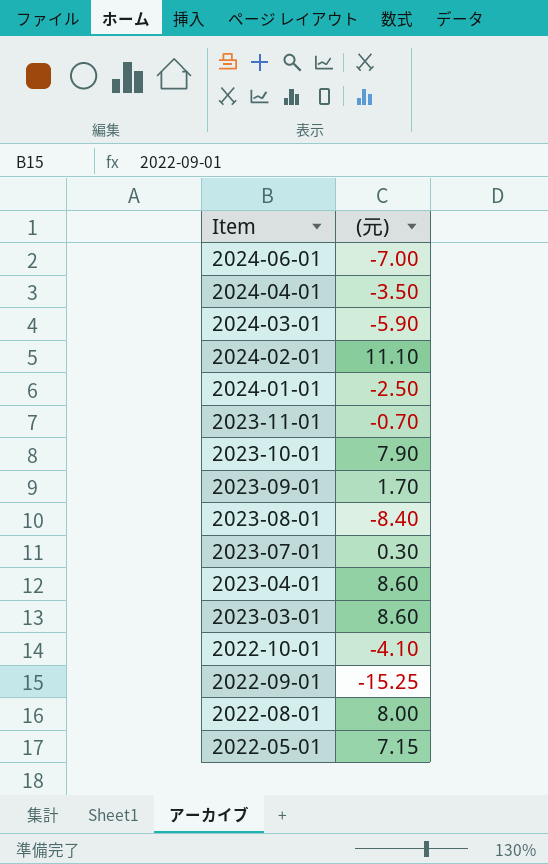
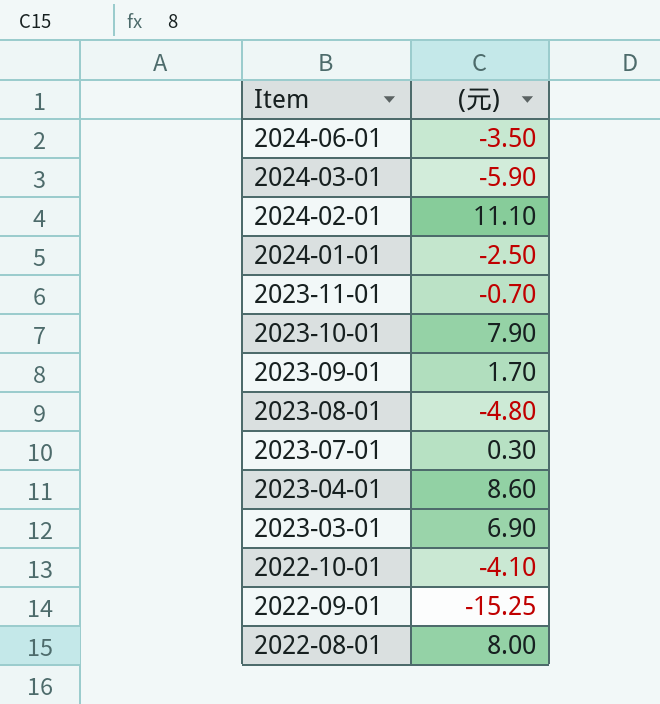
row 2024-04-01: -3.50 -> none
row 2022-05-01: 7.15 -> none
2024-06-01 | (元): -7.00 -> -3.50
2023-08-01 | (元): -8.40 -> -4.80
2023-03-01 | (元): 8.60 -> 6.90

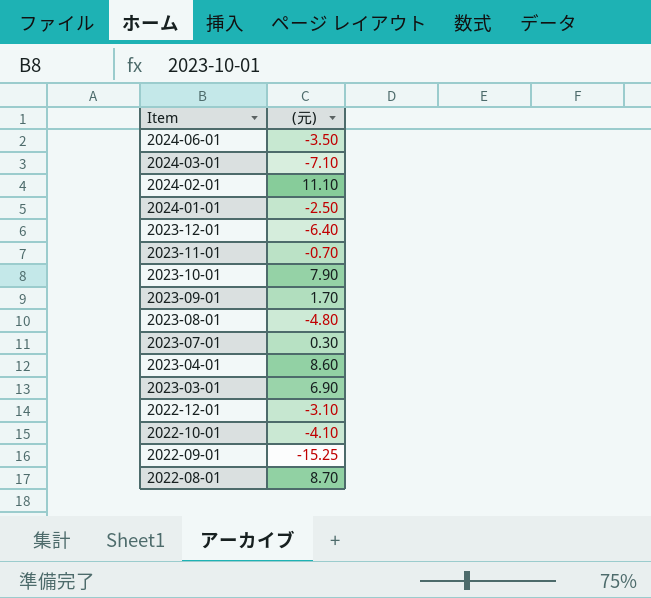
2024-03-01 | (元): -5.90 -> -7.10
row 2023-12-01: none -> -6.40
row 2022-12-01: none -> -3.10
2022-08-01 | (元): 8.00 -> 8.70

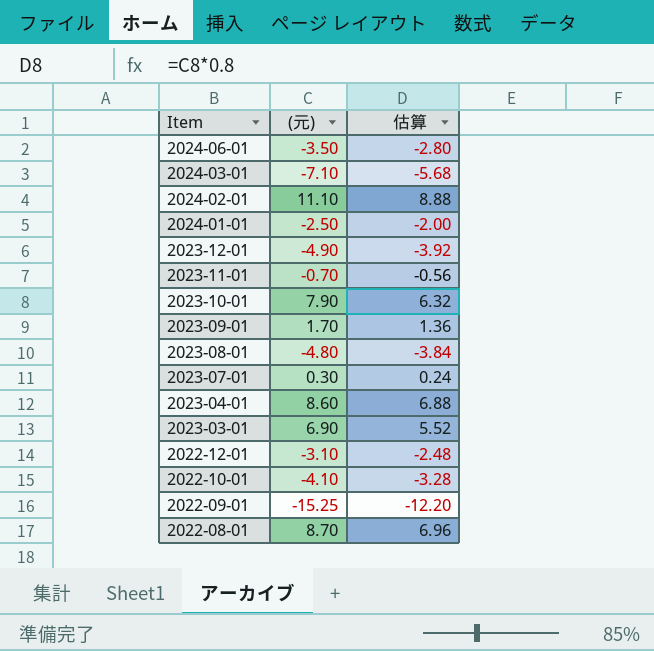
column 估算 | formula: none -> [(元)] * 0.8
2023-12-01 | (元): -6.40 -> -4.90

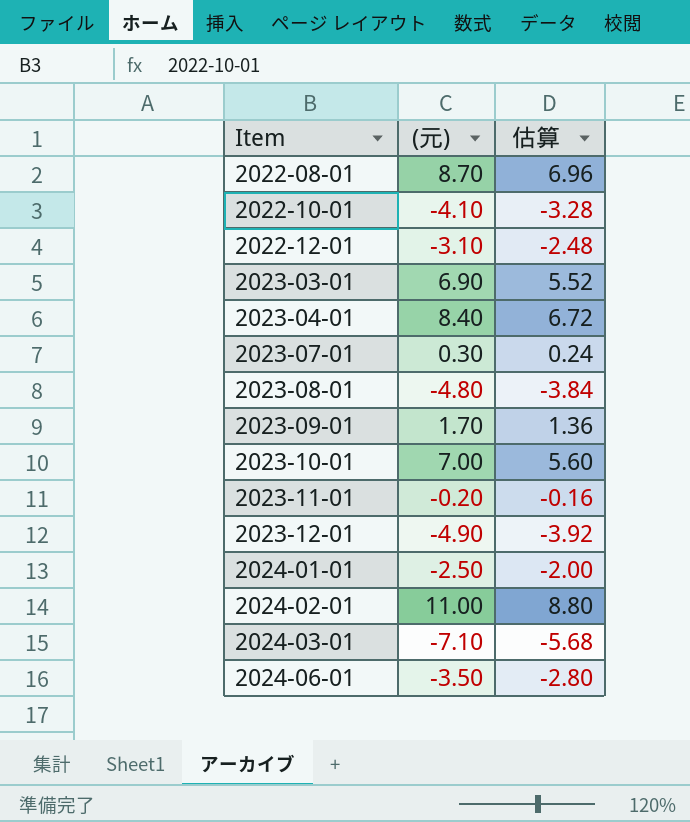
row order: Item descending -> Item ascending
row 2022-09-01: -15.25 | -12.20 -> none
2023-04-01 | (元): 8.60 -> 8.40
2023-04-01 | 估算: 6.88 -> 6.72
2023-10-01 | (元): 7.90 -> 7.00
2023-10-01 | 估算: 6.32 -> 5.60
2023-11-01 | (元): -0.70 -> -0.20
2023-11-01 | 估算: -0.56 -> -0.16
2024-02-01 | (元): 11.10 -> 11.00
2024-02-01 | 估算: 8.88 -> 8.80

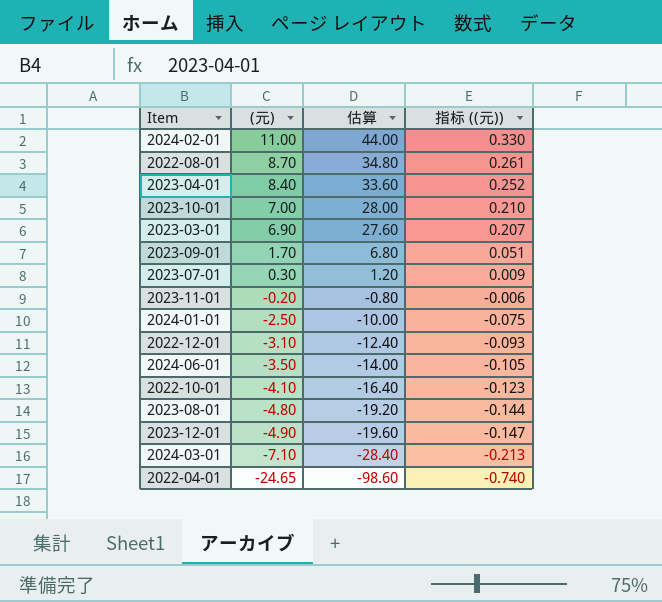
row order: Item ascending -> (元) descending
column 估算 | formula: [(元)] * 0.8 -> [(元)] * 4
column 指标 ((元)) | formula: none -> [(元)] * 0.03
row 2022-04-01: none -> -24.65 | -98.60 | -0.740

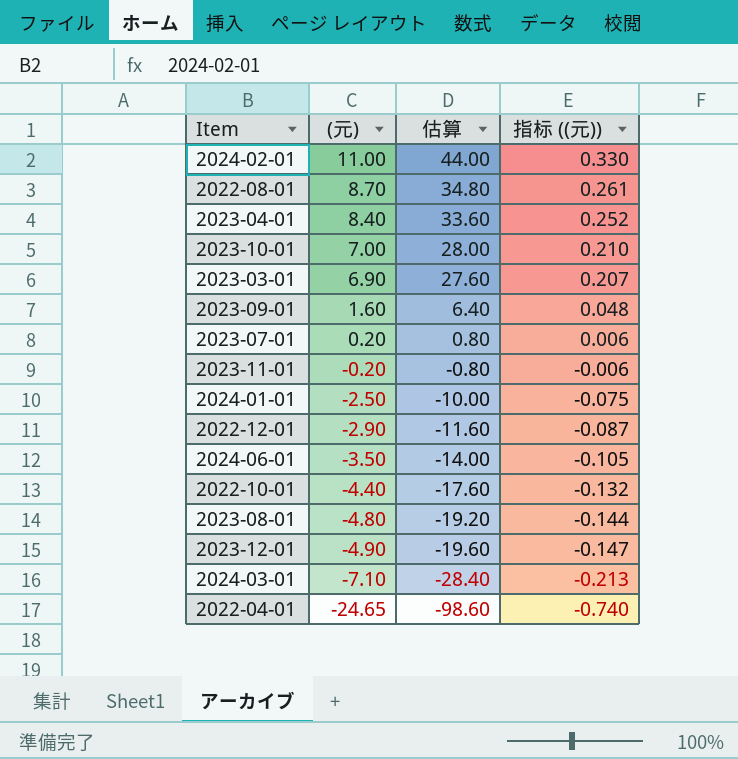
2023-09-01 | (元): 1.70 -> 1.60
2023-09-01 | 估算: 6.80 -> 6.40
2023-09-01 | 指标 ((元)): 0.051 -> 0.048
2023-07-01 | (元): 0.30 -> 0.20
2023-07-01 | 估算: 1.20 -> 0.80
2023-07-01 | 指标 ((元)): 0.009 -> 0.006
2022-12-01 | (元): -3.10 -> -2.90
2022-12-01 | 估算: -12.40 -> -11.60
2022-12-01 | 指标 ((元)): -0.093 -> -0.087
2022-10-01 | (元): -4.10 -> -4.40
2022-10-01 | 估算: -16.40 -> -17.60
2022-10-01 | 指标 ((元)): -0.123 -> -0.132

